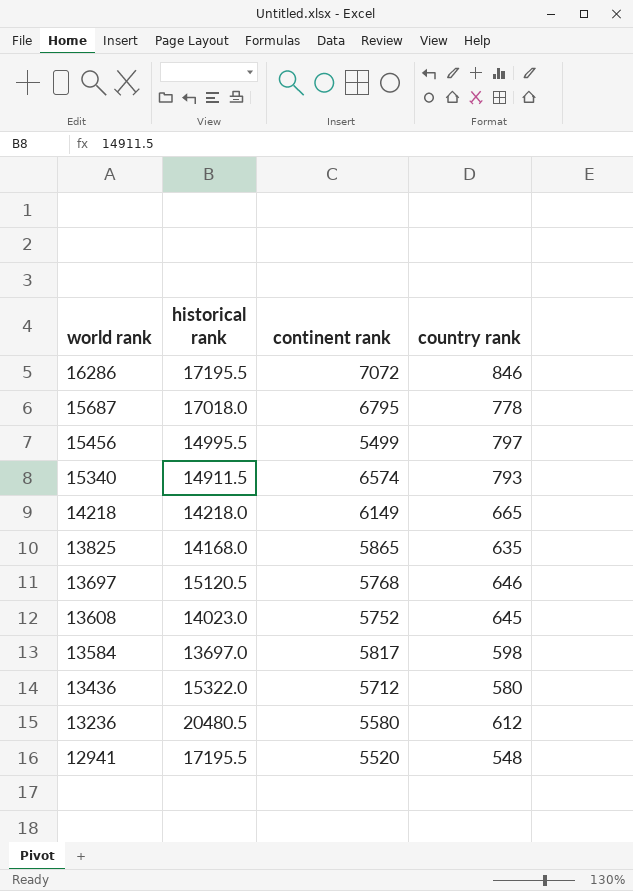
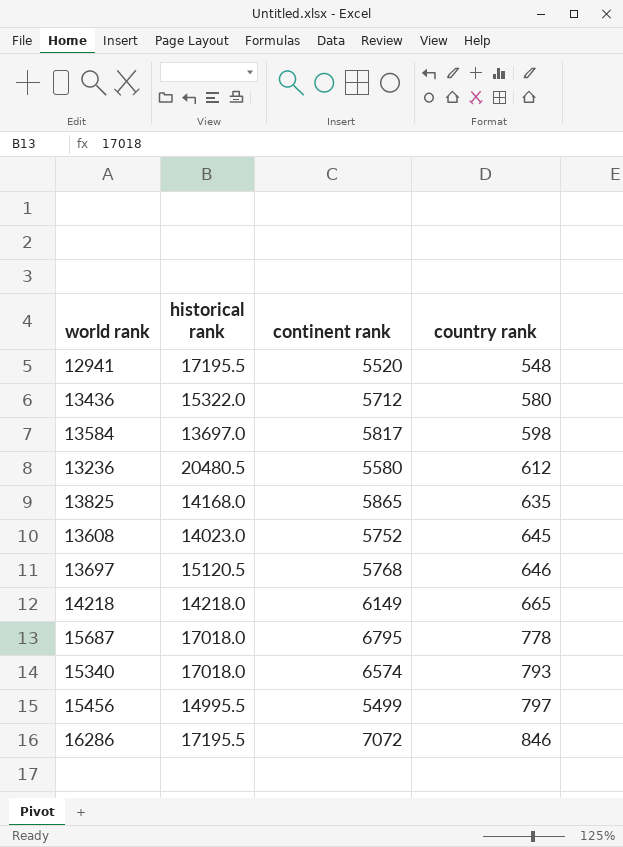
row order: world rank descending -> country rank ascending
15340 | historical rank: 14911.5 -> 17018.0

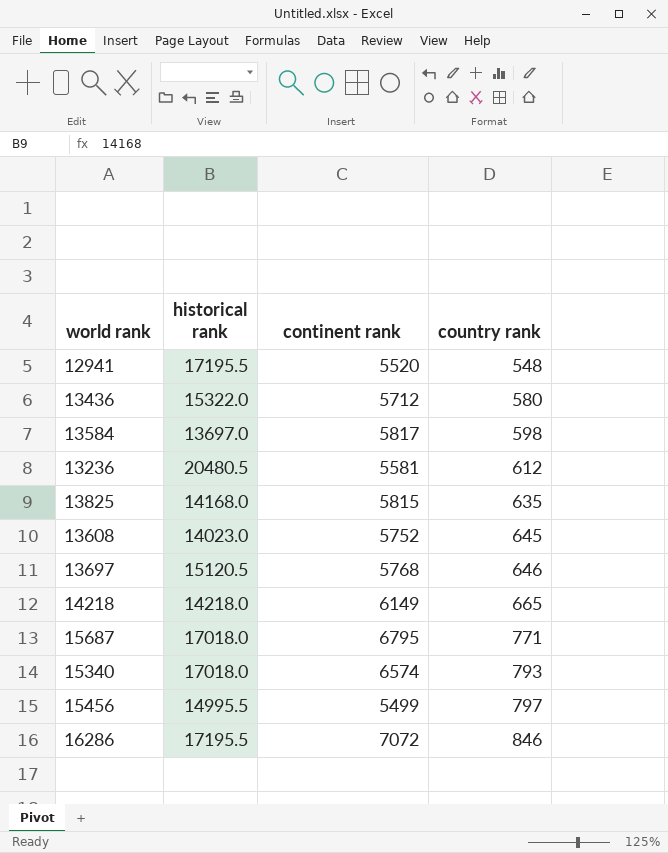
13236 | continent rank: 5580 -> 5581
13825 | continent rank: 5865 -> 5815
15687 | country rank: 778 -> 771

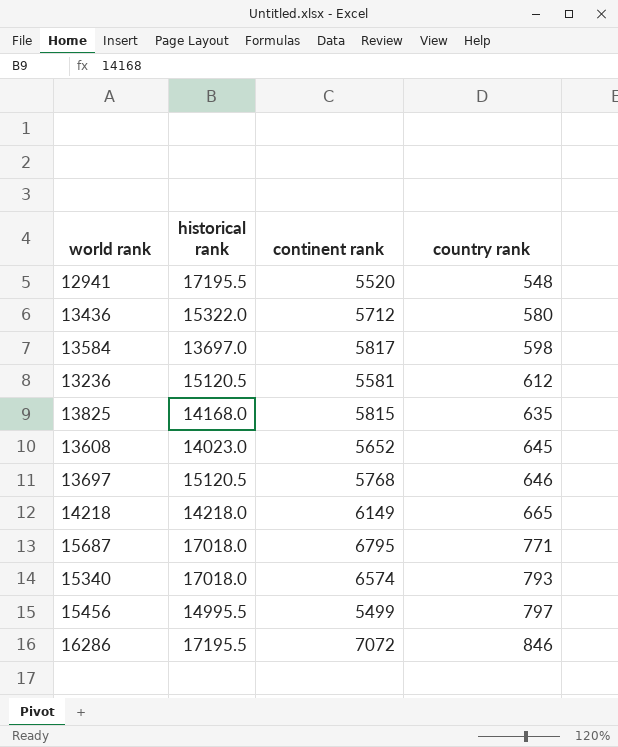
13236 | historical rank: 20480.5 -> 15120.5
13608 | continent rank: 5752 -> 5652

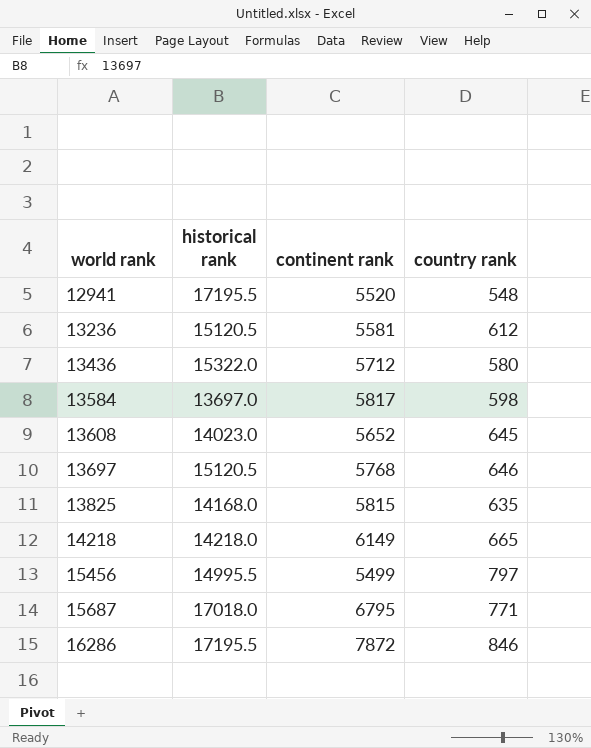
row order: country rank ascending -> world rank ascending
row 15340: 17018.0 | 6574 | 793 -> none
16286 | continent rank: 7072 -> 7872

